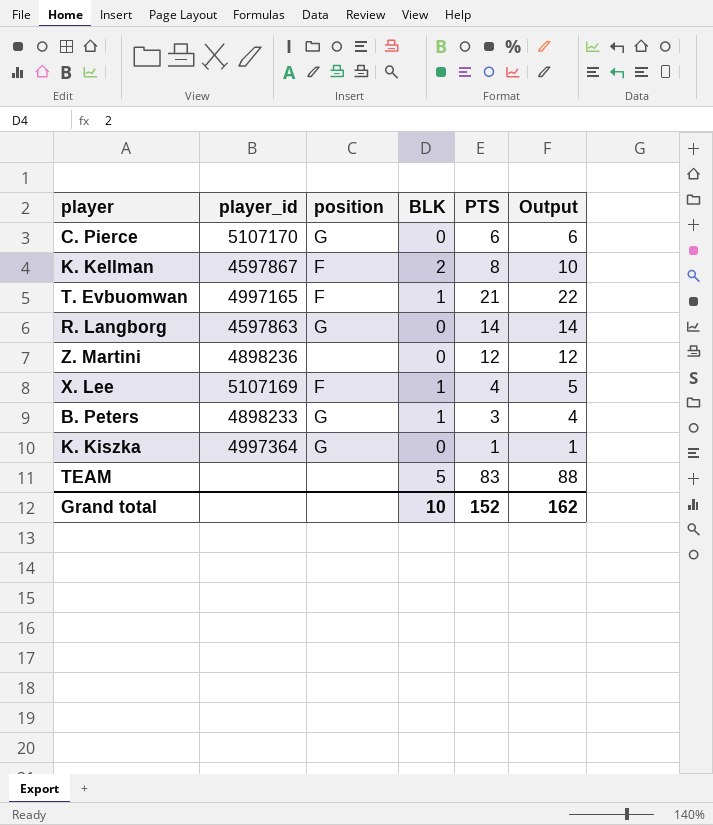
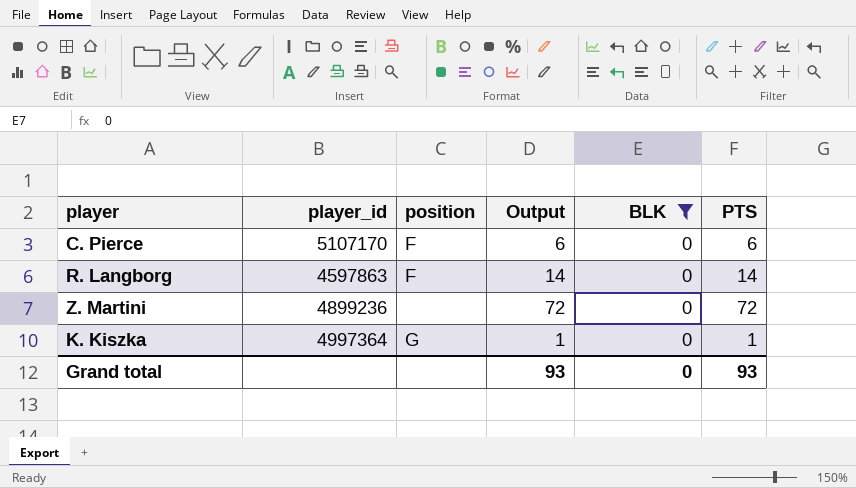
filter: none -> BLK = 0
column Output | position: 6 -> 4
C. Pierce | position: G -> F
R. Langborg | position: G -> F
Z. Martini | player_id: 4898236 -> 4899236
Z. Martini | Output: 12 -> 72
Z. Martini | PTS: 12 -> 72
Grand total | Output: 162 -> 93
Grand total | BLK: 10 -> 0
Grand total | PTS: 152 -> 93

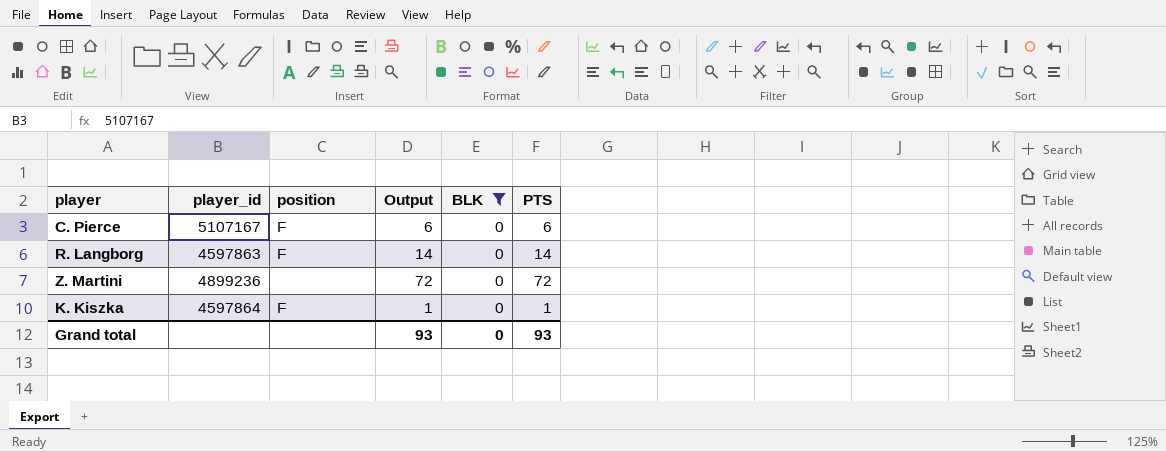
C. Pierce | player_id: 5107170 -> 5107167
K. Kiszka | player_id: 4997364 -> 4597864
K. Kiszka | position: G -> F

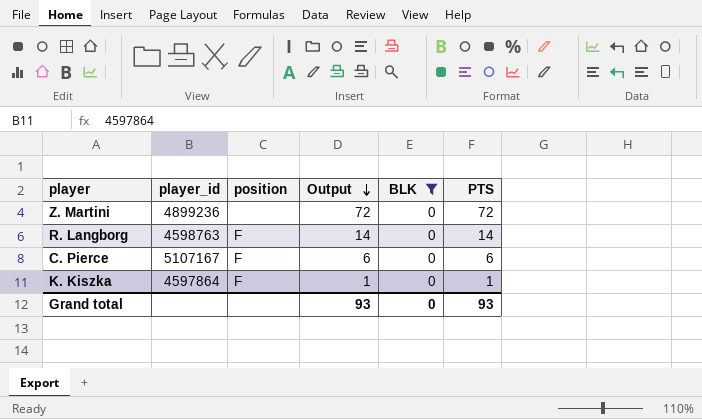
row order: none -> Output descending
R. Langborg | player_id: 4597863 -> 4598763

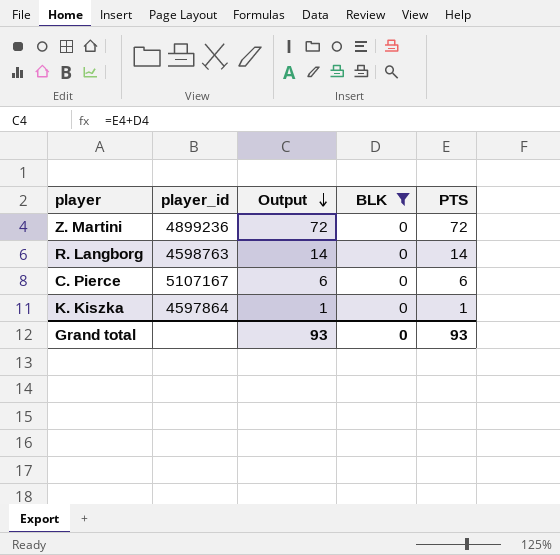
column position | position: 3 -> none

